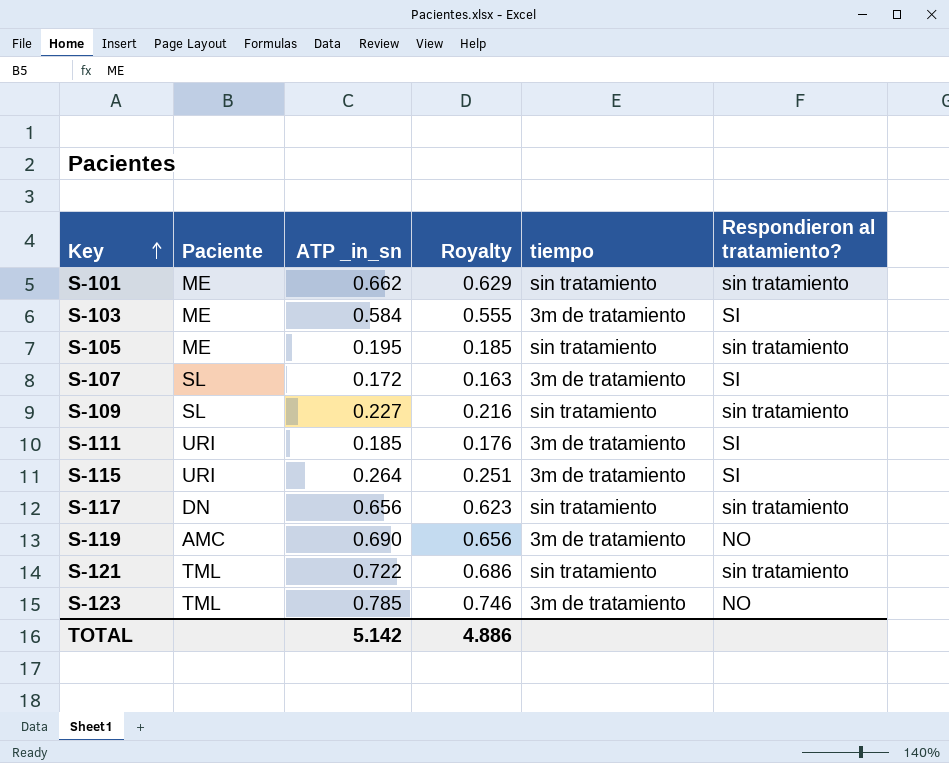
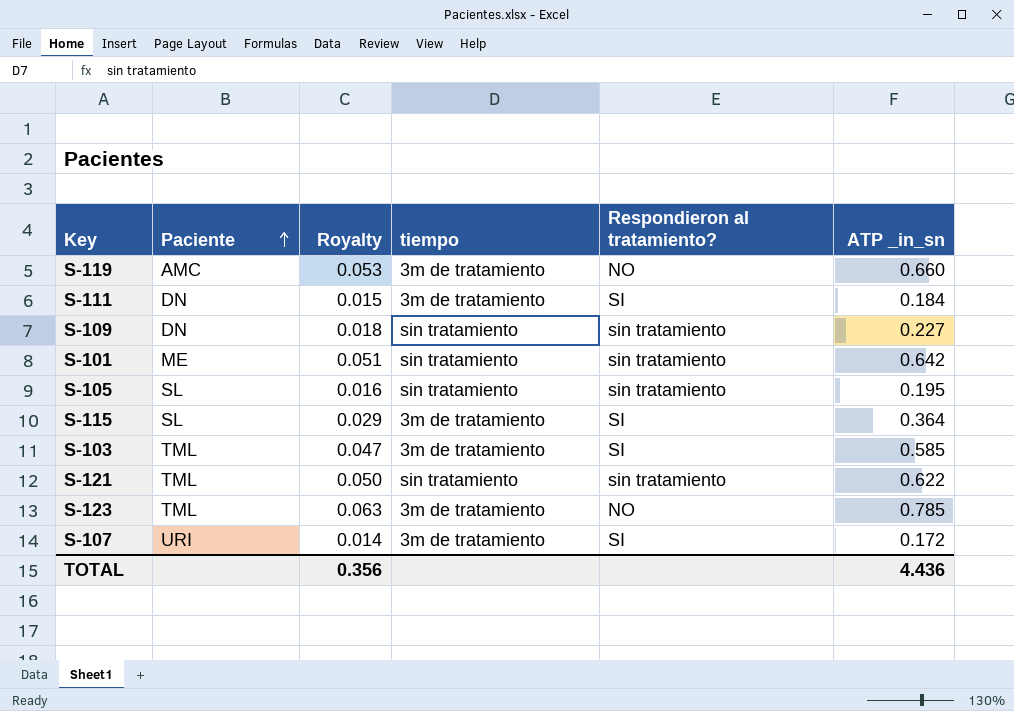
row order: Key ascending -> Paciente ascending
column Royalty | formula: [ATP _in_sn] * 0.95 -> [ATP _in_sn] * 0.08
column ATP _in_sn | position: 3 -> 6
row S-117: DN | 0.656 | 0.623 | sin tratamiento | sin tratamiento -> none
S-119 | ATP _in_sn: 0.690 -> 0.660
S-111 | Paciente: URI -> DN
S-111 | ATP _in_sn: 0.185 -> 0.184
S-109 | Paciente: SL -> DN
S-101 | ATP _in_sn: 0.662 -> 0.642
S-105 | Paciente: ME -> SL
S-115 | Paciente: URI -> SL
S-115 | ATP _in_sn: 0.264 -> 0.364
S-103 | Paciente: ME -> TML
S-103 | ATP _in_sn: 0.584 -> 0.585
S-121 | ATP _in_sn: 0.722 -> 0.622
S-107 | Paciente: SL -> URI
TOTAL | Royalty: 4.886 -> 0.356
TOTAL | ATP _in_sn: 5.142 -> 4.436

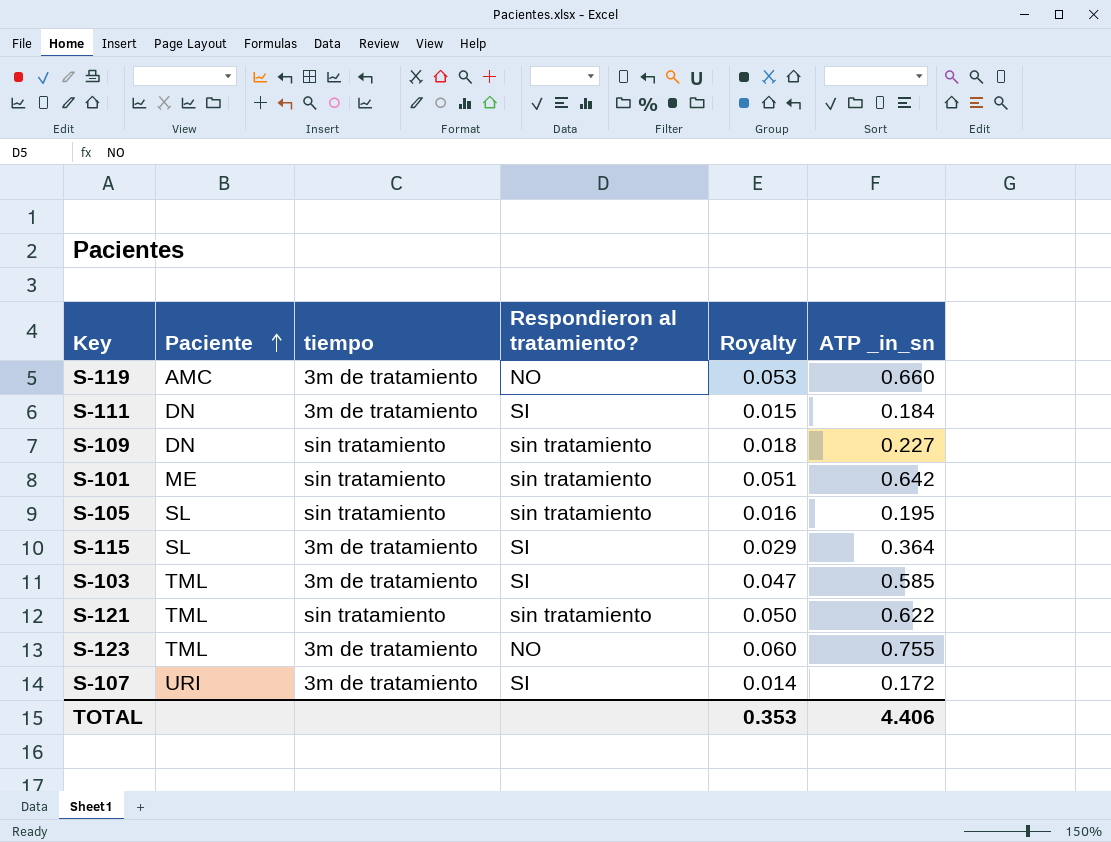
column Royalty | position: 3 -> 5
S-123 | Royalty: 0.063 -> 0.060
S-123 | ATP _in_sn: 0.785 -> 0.755
TOTAL | Royalty: 0.356 -> 0.353
TOTAL | ATP _in_sn: 4.436 -> 4.406

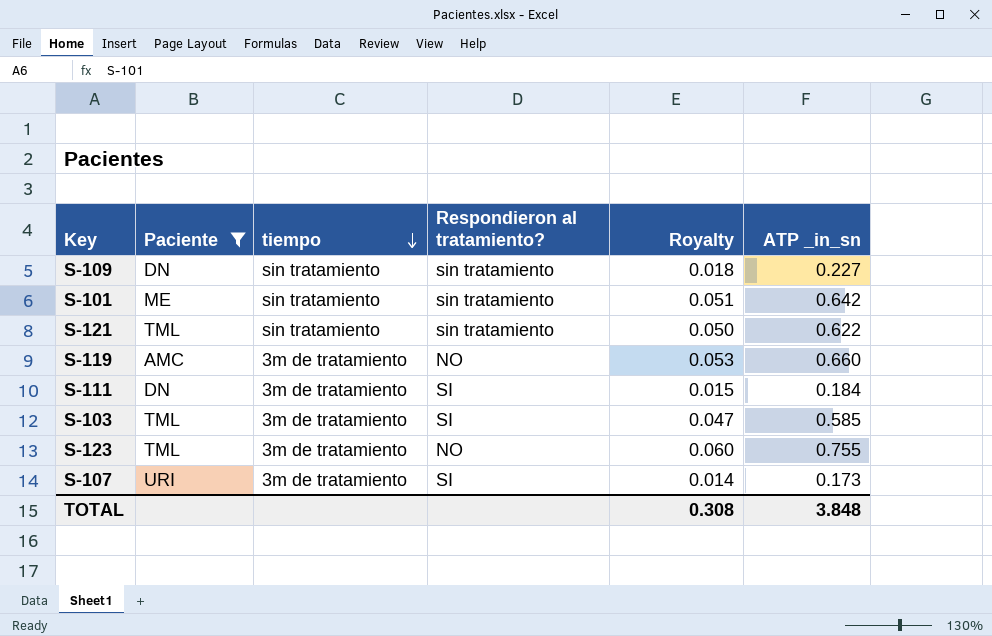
filter: none -> Paciente != SL
row order: Paciente ascending -> tiempo descending
S-107 | ATP _in_sn: 0.172 -> 0.173
TOTAL | Royalty: 0.353 -> 0.308
TOTAL | ATP _in_sn: 4.406 -> 3.848

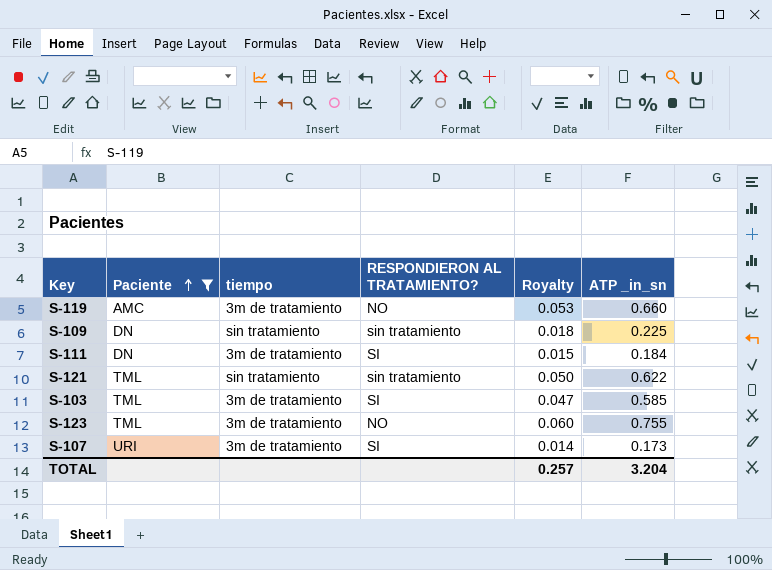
row order: tiempo descending -> Paciente ascending
column name: Respondieron al tratamiento? -> RESPONDIERON AL TRATAMIENTO?
row S-101: ME | sin tratamiento | sin tratamiento | 0.051 | 0.642 -> none
S-109 | ATP _in_sn: 0.227 -> 0.225
TOTAL | Royalty: 0.308 -> 0.257
TOTAL | ATP _in_sn: 3.848 -> 3.204

